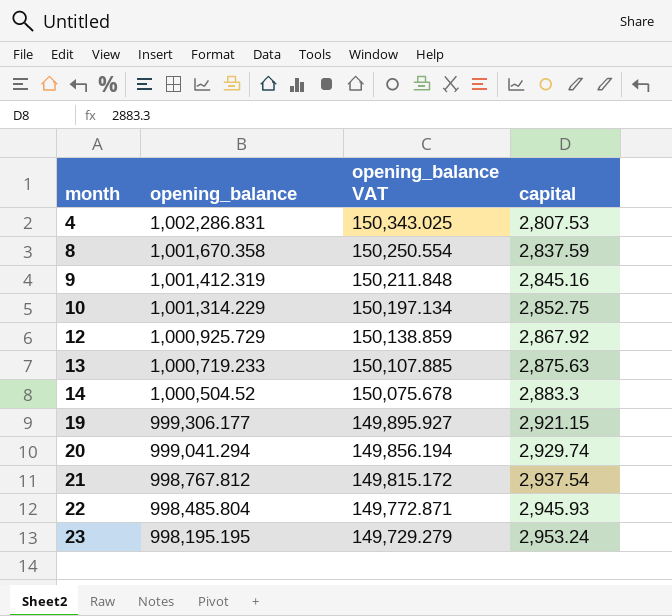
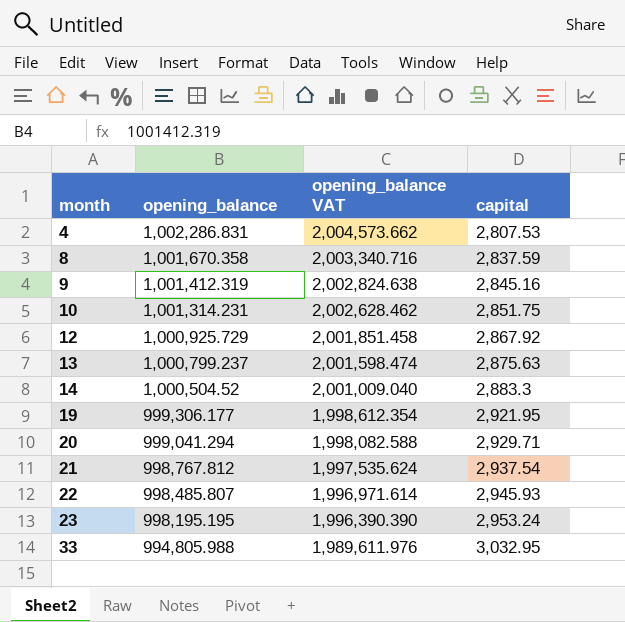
column opening_balance VAT | formula: [opening_balance] * 0.15 -> [opening_balance] * 2
10 | opening_balance: 1,001,314.229 -> 1,001,314.231
10 | capital: 2,852.75 -> 2,851.75
13 | opening_balance: 1,000,719.233 -> 1,000,799.237
19 | capital: 2,921.15 -> 2,921.95
20 | capital: 2,929.74 -> 2,929.71
22 | opening_balance: 998,485.804 -> 998,485.807
row 33: none -> 994,805.988 | 1,989,611.976 | 3,032.95

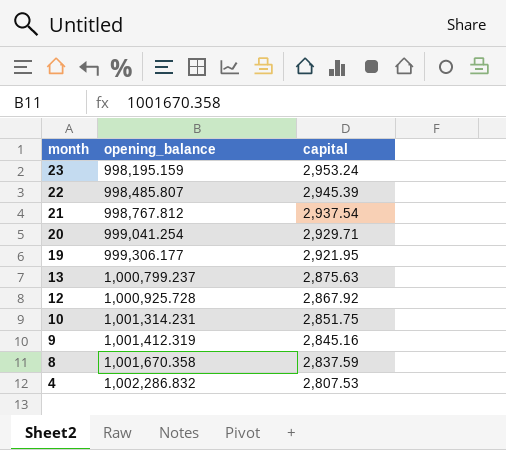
row order: month ascending -> month descending
column opening_balance VAT | formula: [opening_balance] * 2 -> none
row 14: 1,000,504.52 | 2,001,009.040 | 2,883.3 -> none
row 33: 994,805.988 | 1,989,611.976 | 3,032.95 -> none
23 | opening_balance: 998,195.195 -> 998,195.159
22 | capital: 2,945.93 -> 2,945.39
20 | opening_balance: 999,041.294 -> 999,041.254
12 | opening_balance: 1,000,925.729 -> 1,000,925.728
4 | opening_balance: 1,002,286.831 -> 1,002,286.832

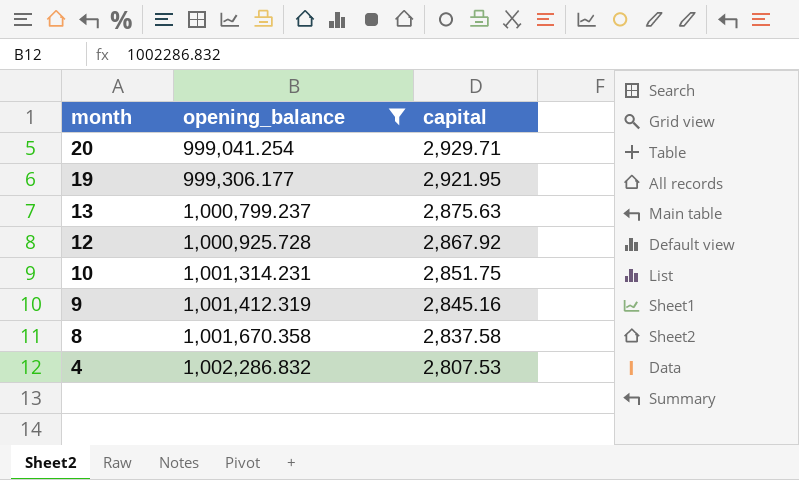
filter: none -> opening_balance >= 999,041.254
8 | capital: 2,837.59 -> 2,837.58

